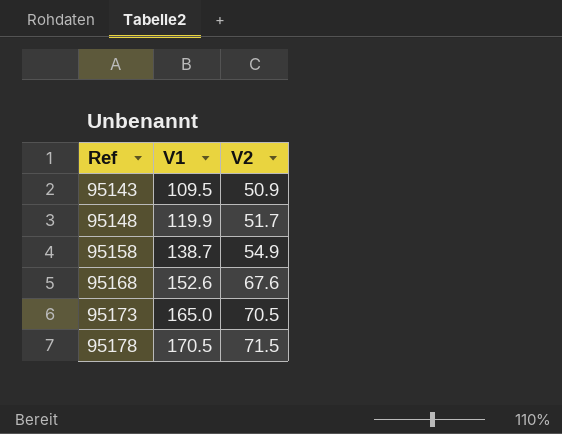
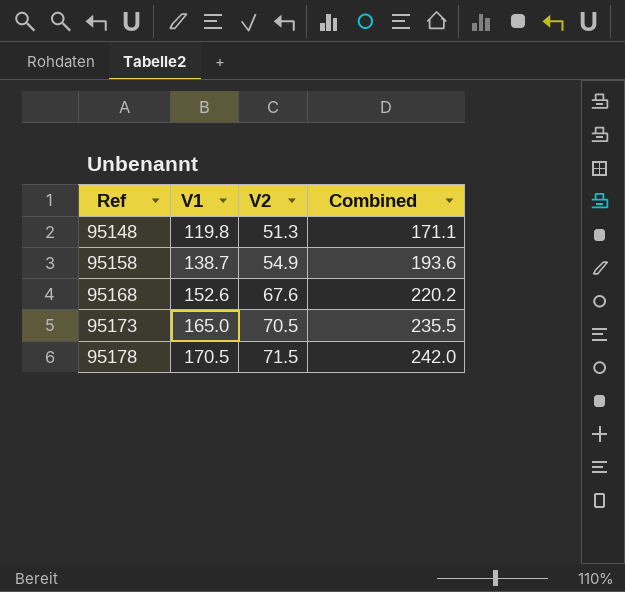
column Combined | formula: none -> [V1] + [V2]
row 95143: 109.5 | 50.9 -> none
95148 | V1: 119.9 -> 119.8
95148 | V2: 51.7 -> 51.3

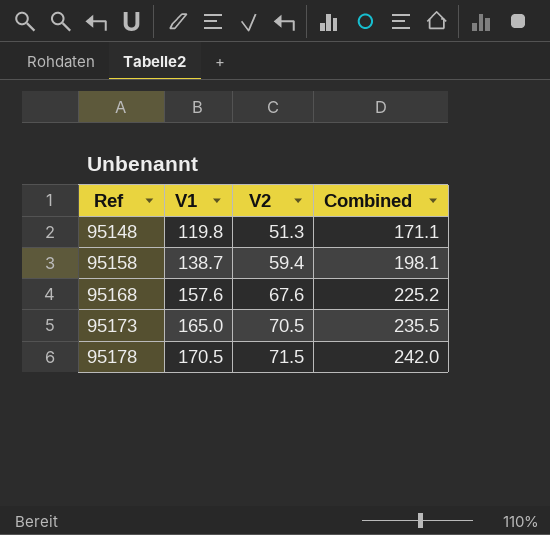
95158 | V2: 54.9 -> 59.4
95158 | Combined: 193.6 -> 198.1
95168 | V1: 152.6 -> 157.6
95168 | Combined: 220.2 -> 225.2

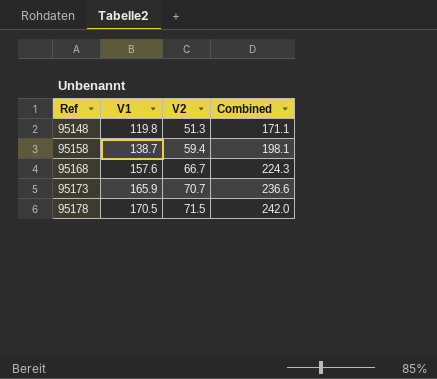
95168 | V2: 67.6 -> 66.7
95168 | Combined: 225.2 -> 224.3
95173 | V1: 165.0 -> 165.9
95173 | V2: 70.5 -> 70.7
95173 | Combined: 235.5 -> 236.6

